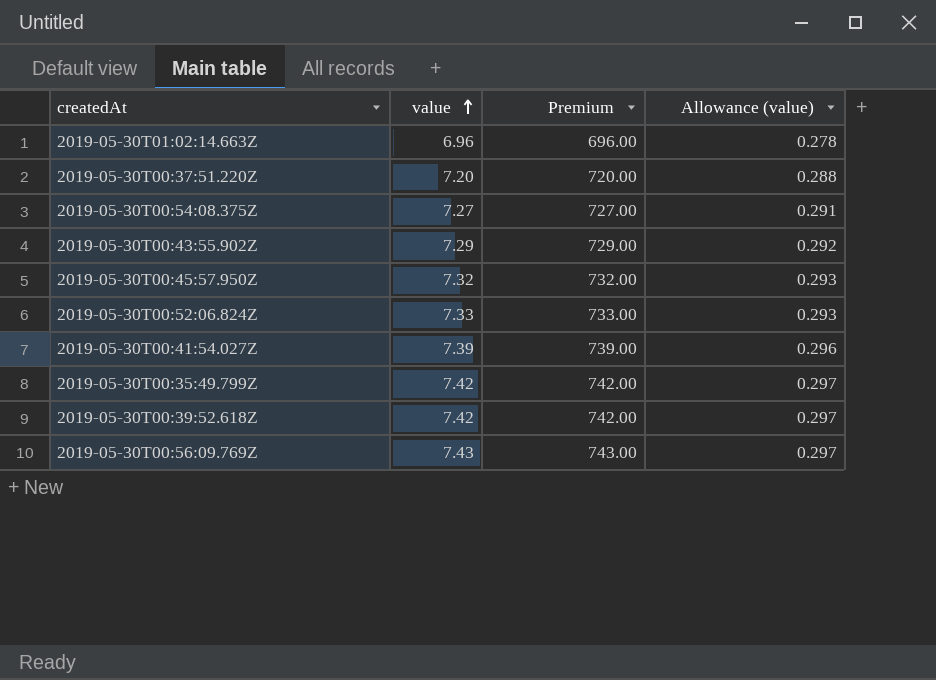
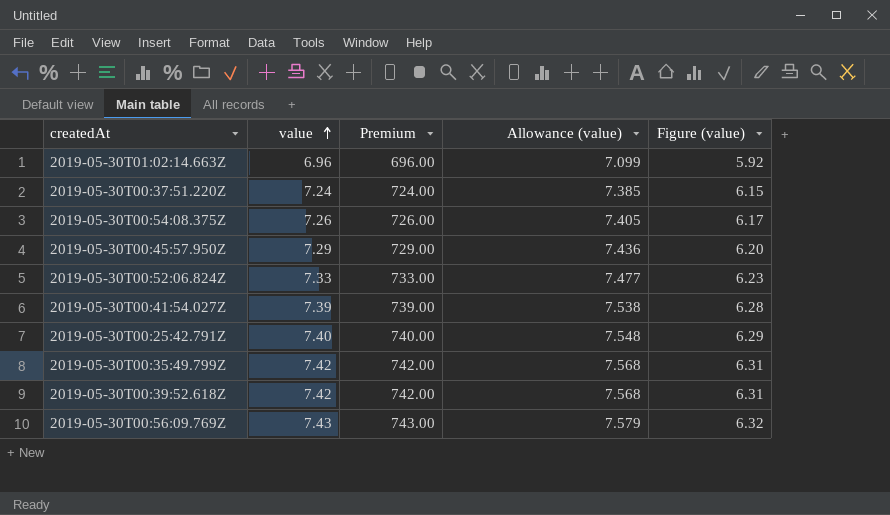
column Allowance (value) | formula: [value] * 0.04 -> [value] * 1.02
column Figure (value) | formula: none -> [value] * 0.85
row 2019-05-30T00:43:55.902Z: 7.29 | 729.00 | 0.292 -> none
2019-05-30T00:37:51.220Z | value: 7.20 -> 7.24
2019-05-30T00:37:51.220Z | Premium: 720.00 -> 724.00
2019-05-30T00:54:08.375Z | value: 7.27 -> 7.26
2019-05-30T00:54:08.375Z | Premium: 727.00 -> 726.00
2019-05-30T00:45:57.950Z | value: 7.32 -> 7.29
2019-05-30T00:45:57.950Z | Premium: 732.00 -> 729.00
row 2019-05-30T00:25:42.791Z: none -> 7.40 | 740.00 | 7.548 | 6.29

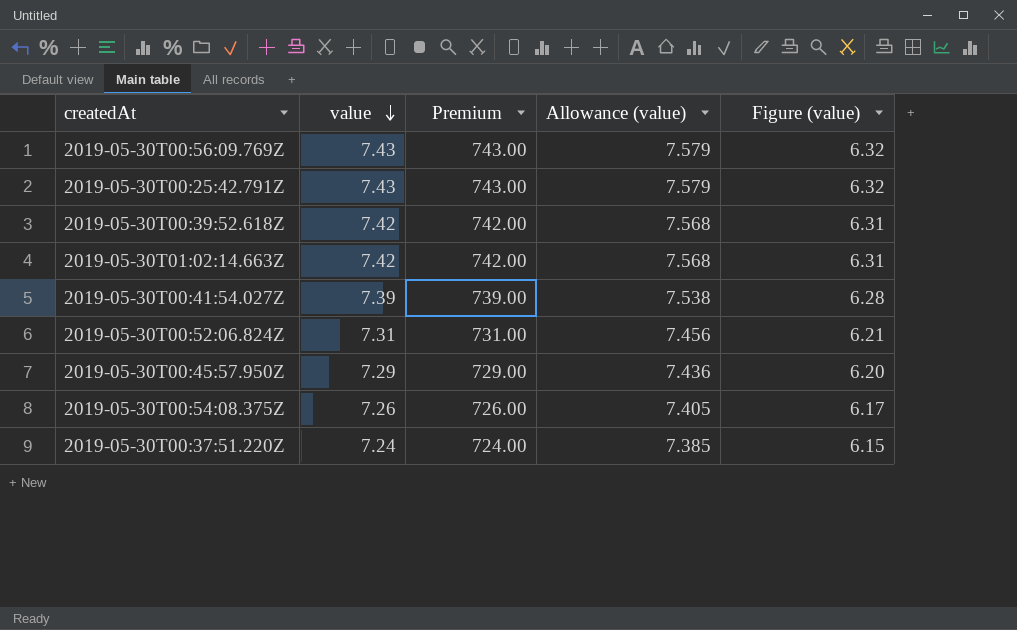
row order: value ascending -> value descending
row 2019-05-30T00:35:49.799Z: 7.42 | 742.00 | 7.568 | 6.31 -> none
2019-05-30T00:25:42.791Z | value: 7.40 -> 7.43
2019-05-30T00:25:42.791Z | Premium: 740.00 -> 743.00
2019-05-30T00:25:42.791Z | Allowance (value): 7.548 -> 7.579
2019-05-30T00:25:42.791Z | Figure (value): 6.29 -> 6.32
2019-05-30T01:02:14.663Z | value: 6.96 -> 7.42
2019-05-30T01:02:14.663Z | Premium: 696.00 -> 742.00
2019-05-30T01:02:14.663Z | Allowance (value): 7.099 -> 7.568
2019-05-30T01:02:14.663Z | Figure (value): 5.92 -> 6.31
2019-05-30T00:52:06.824Z | value: 7.33 -> 7.31
2019-05-30T00:52:06.824Z | Premium: 733.00 -> 731.00
2019-05-30T00:52:06.824Z | Allowance (value): 7.477 -> 7.456
2019-05-30T00:52:06.824Z | Figure (value): 6.23 -> 6.21

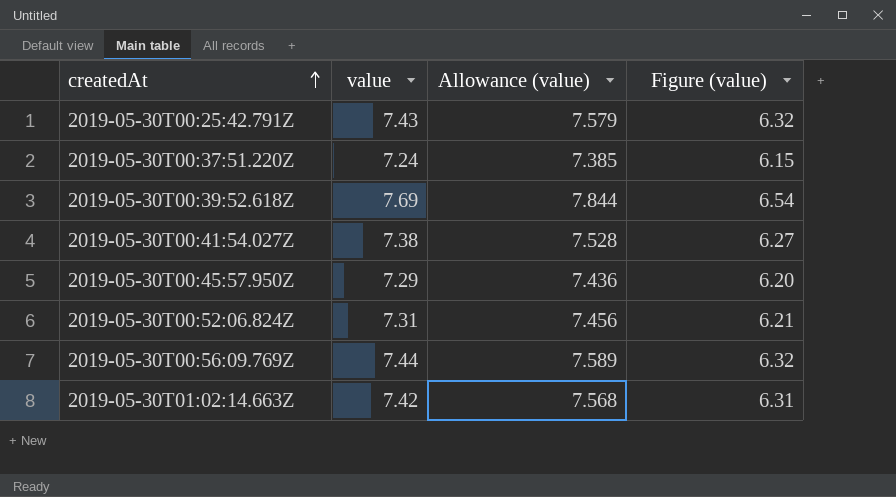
row order: value descending -> createdAt ascending
column Premium | formula: [value] * 100 -> none
row 2019-05-30T00:54:08.375Z: 7.26 | 726.00 | 7.405 | 6.17 -> none
2019-05-30T00:39:52.618Z | value: 7.42 -> 7.69
2019-05-30T00:39:52.618Z | Allowance (value): 7.568 -> 7.844
2019-05-30T00:39:52.618Z | Figure (value): 6.31 -> 6.54
2019-05-30T00:41:54.027Z | value: 7.39 -> 7.38
2019-05-30T00:41:54.027Z | Allowance (value): 7.538 -> 7.528
2019-05-30T00:41:54.027Z | Figure (value): 6.28 -> 6.27
2019-05-30T00:56:09.769Z | value: 7.43 -> 7.44
2019-05-30T00:56:09.769Z | Allowance (value): 7.579 -> 7.589

